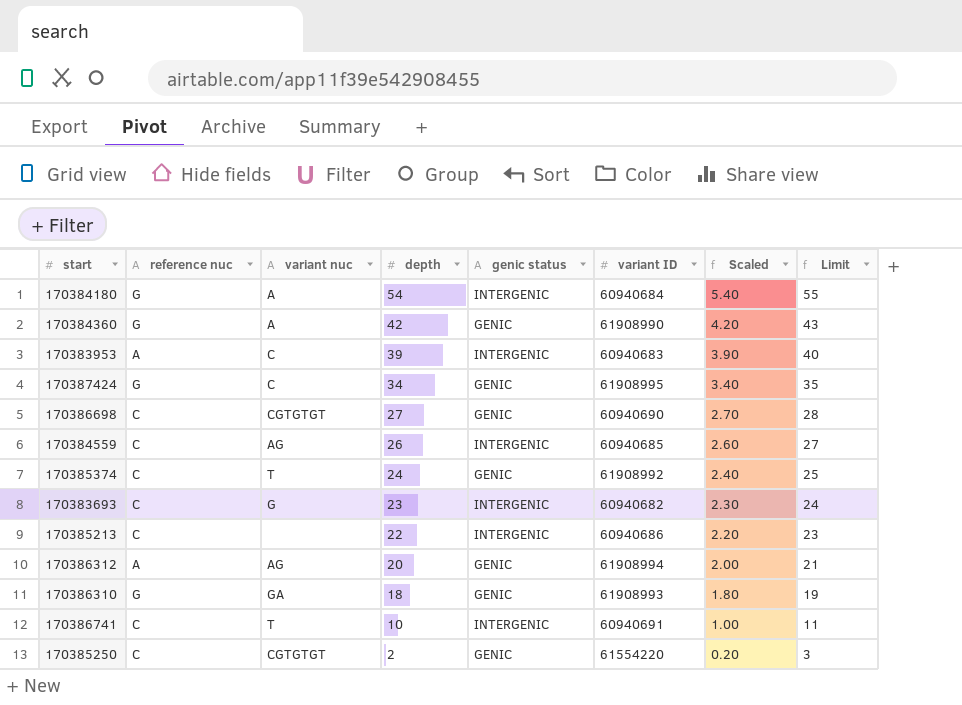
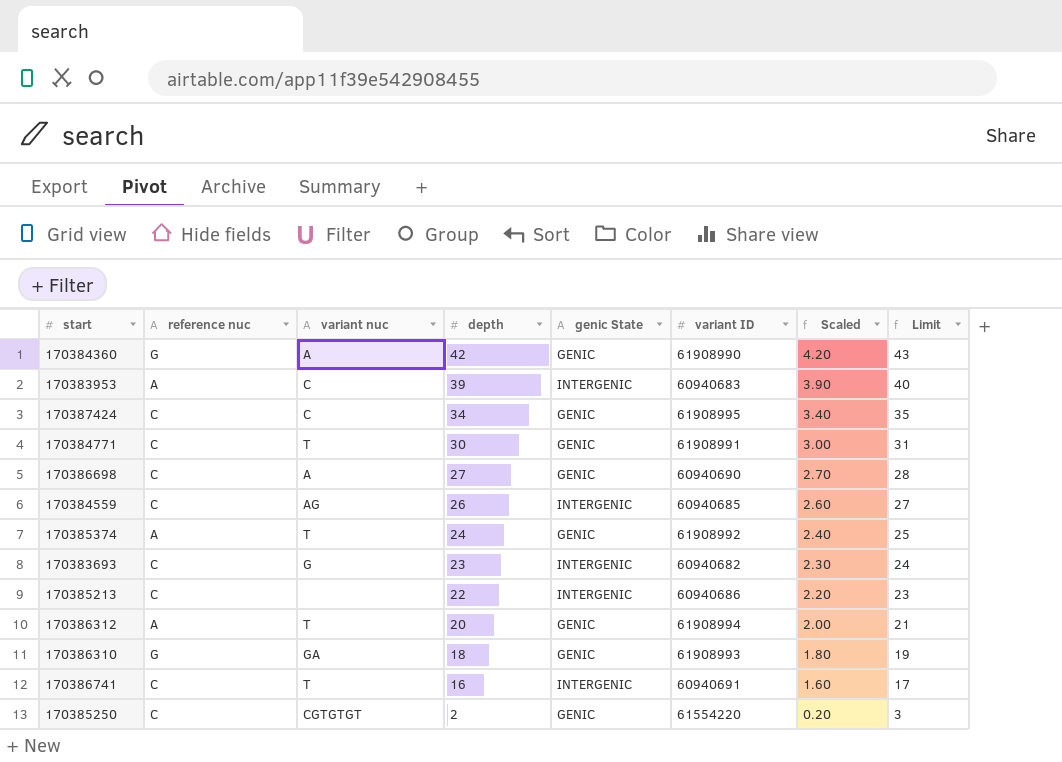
column name: genic status -> genic State
row 170384180: G | A | 54 | INTERGENIC | 60940684 | 5.40 | 55 -> none
170387424 | reference nuc: G -> C
row 170384771: none -> C | T | 30 | GENIC | 61908991 | 3.00 | 31
170386698 | variant nuc: CGTGTGT -> A
170385374 | reference nuc: C -> A
170386312 | variant nuc: AG -> T
170386741 | depth: 10 -> 16
170386741 | Scaled: 1.00 -> 1.60
170386741 | Limit: 11 -> 17

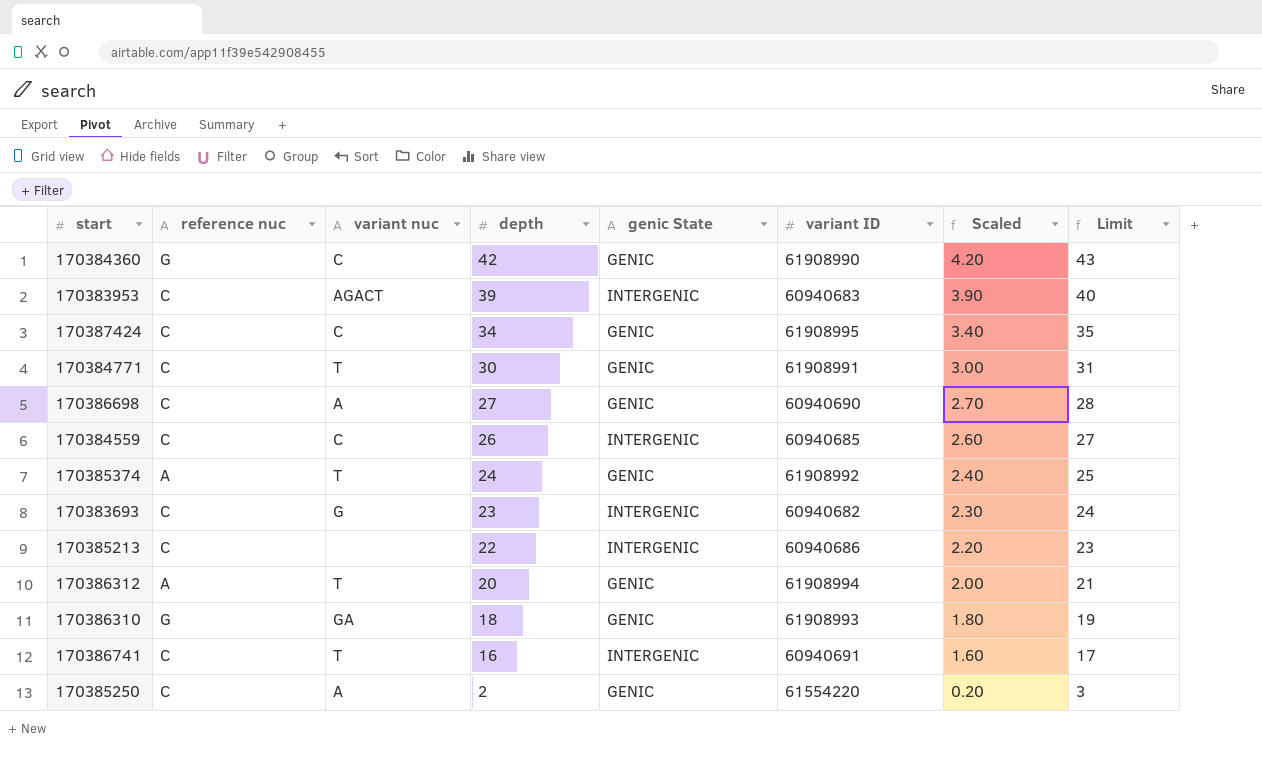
170384360 | variant nuc: A -> C
170383953 | reference nuc: A -> C
170383953 | variant nuc: C -> AGACT
170384559 | variant nuc: AG -> C
170385250 | variant nuc: CGTGTGT -> A

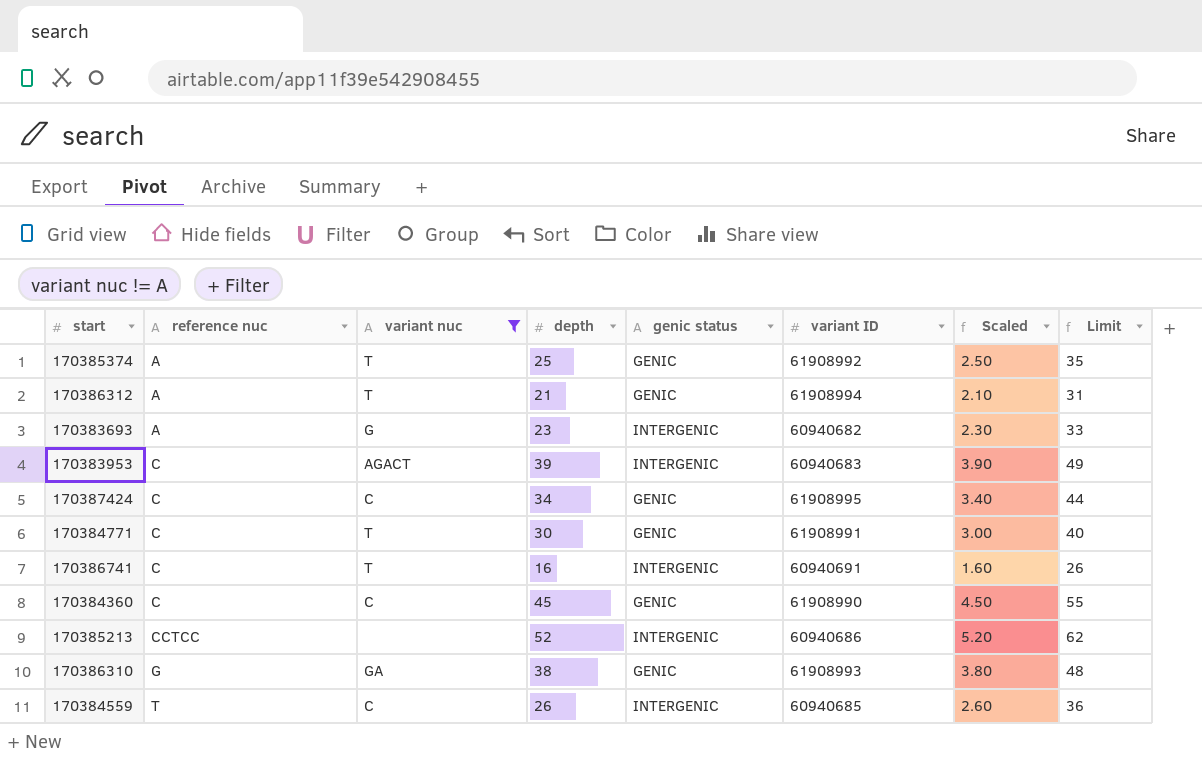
filter: none -> variant nuc != A
row order: depth descending -> reference nuc ascending
column name: genic State -> genic status
column Limit | formula: [depth] + 1 -> [depth] + 10
170385374 | depth: 24 -> 25
170385374 | Scaled: 2.40 -> 2.50
170386312 | depth: 20 -> 21
170386312 | Scaled: 2.00 -> 2.10
170383693 | reference nuc: C -> A
170384360 | reference nuc: G -> C
170384360 | depth: 42 -> 45
170384360 | Scaled: 4.20 -> 4.50
170385213 | reference nuc: C -> CCTCC
170385213 | depth: 22 -> 52
170385213 | Scaled: 2.20 -> 5.20
170386310 | depth: 18 -> 38
170386310 | Scaled: 1.80 -> 3.80
170384559 | reference nuc: C -> T

